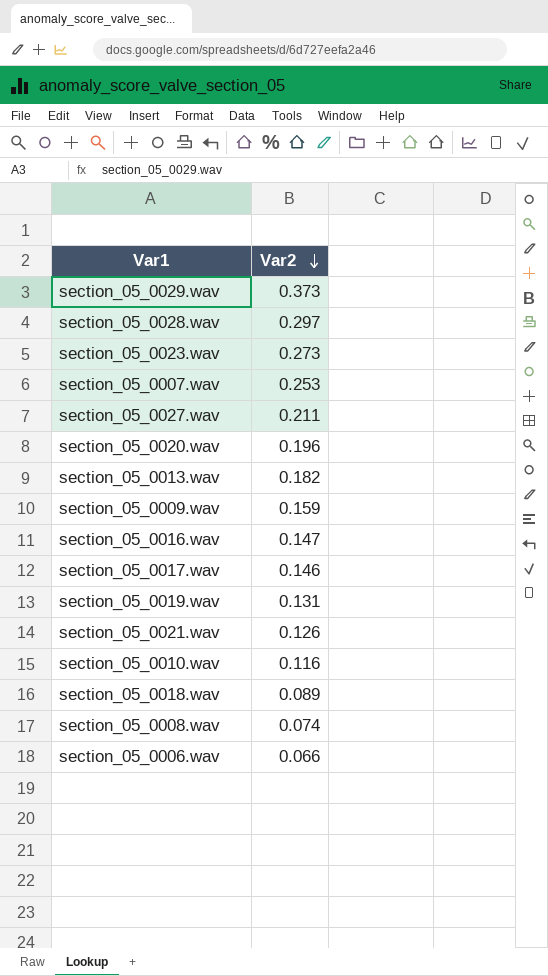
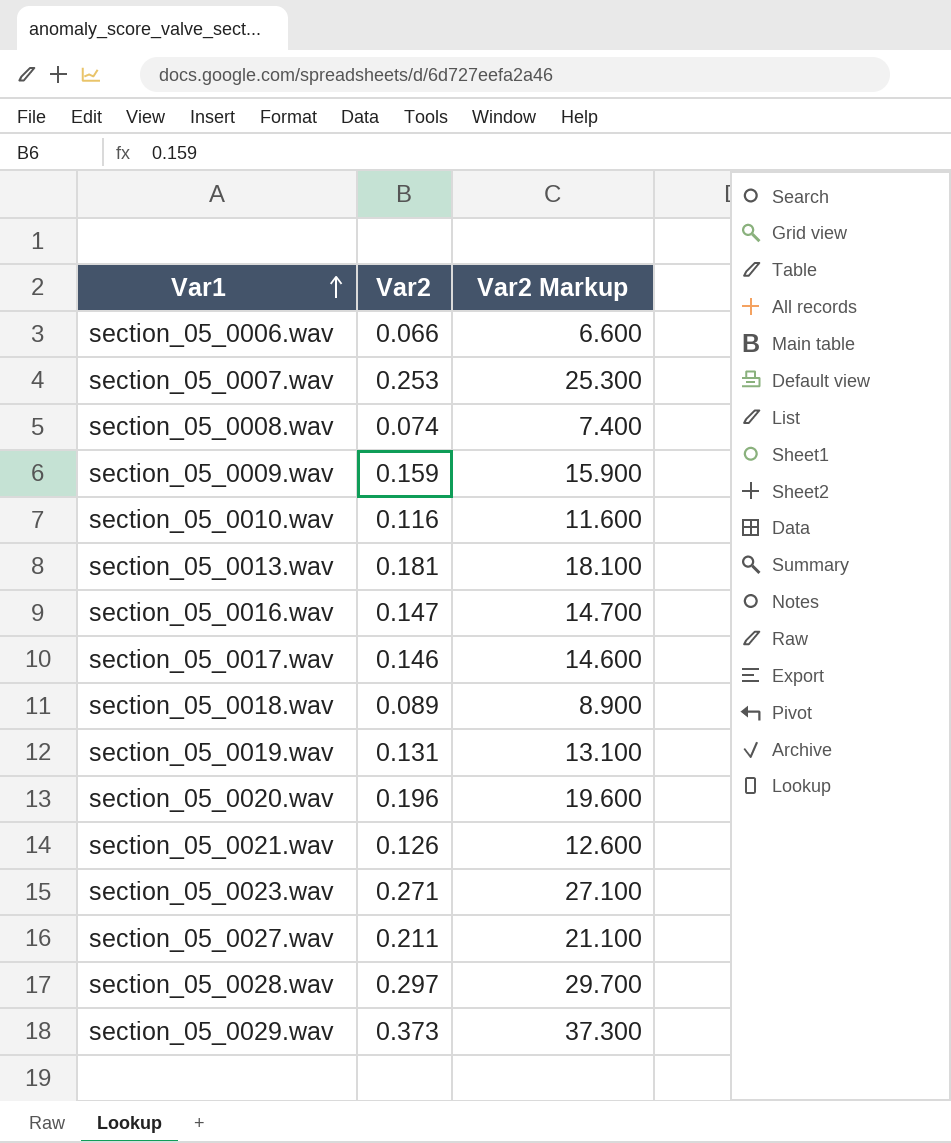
row order: Var2 descending -> Var1 ascending
column Var2 Markup | formula: none -> [Var2] * 100
section_05_0013.wav | Var2: 0.182 -> 0.181
section_05_0023.wav | Var2: 0.273 -> 0.271

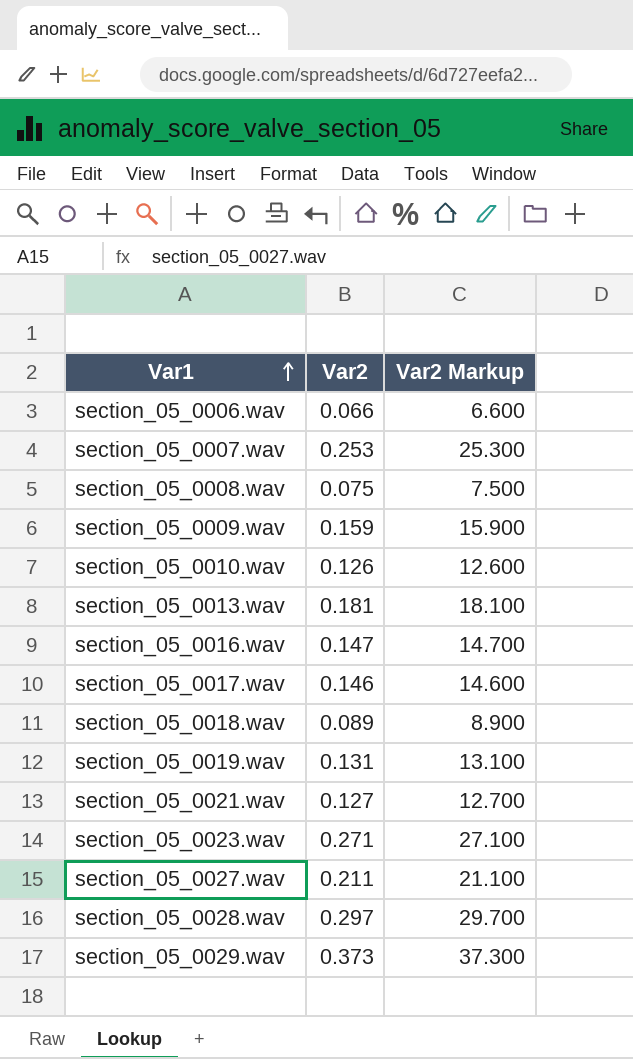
row section_05_0020.wav: 0.196 | 19.600 -> none
section_05_0008.wav | Var2: 0.074 -> 0.075
section_05_0008.wav | Var2 Markup: 7.400 -> 7.500
section_05_0010.wav | Var2: 0.116 -> 0.126
section_05_0010.wav | Var2 Markup: 11.600 -> 12.600
section_05_0021.wav | Var2: 0.126 -> 0.127
section_05_0021.wav | Var2 Markup: 12.600 -> 12.700

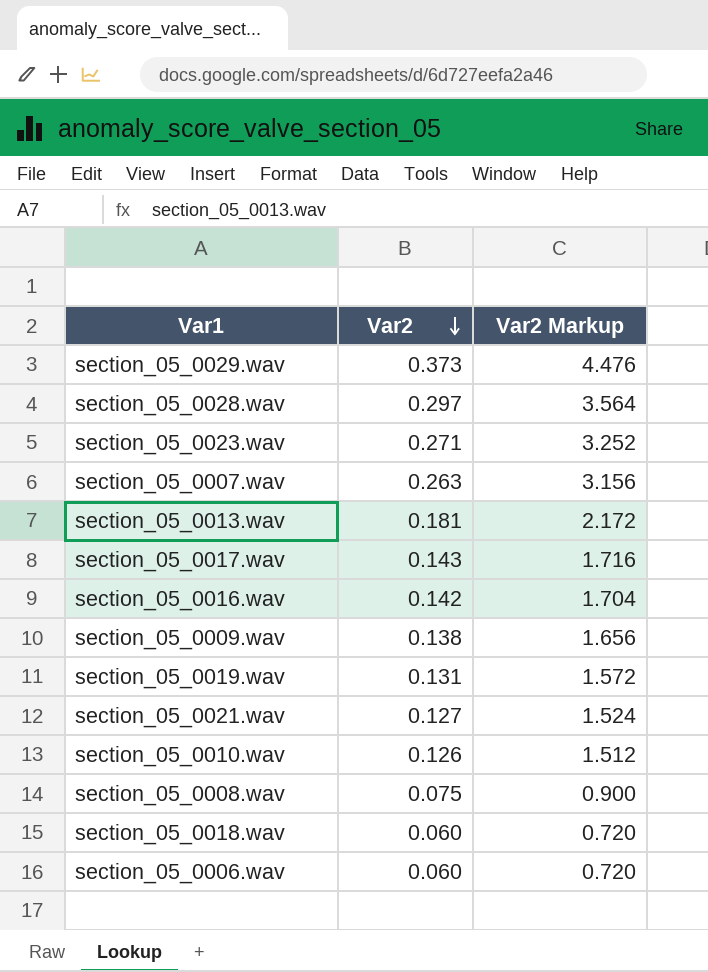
row order: Var1 ascending -> Var2 descending
column Var2 Markup | formula: [Var2] * 100 -> [Var2] * 12
row section_05_0027.wav: 0.211 | 21.100 -> none
section_05_0007.wav | Var2: 0.253 -> 0.263
section_05_0017.wav | Var2: 0.146 -> 0.143
section_05_0016.wav | Var2: 0.147 -> 0.142
section_05_0009.wav | Var2: 0.159 -> 0.138
section_05_0018.wav | Var2: 0.089 -> 0.060
section_05_0006.wav | Var2: 0.066 -> 0.060

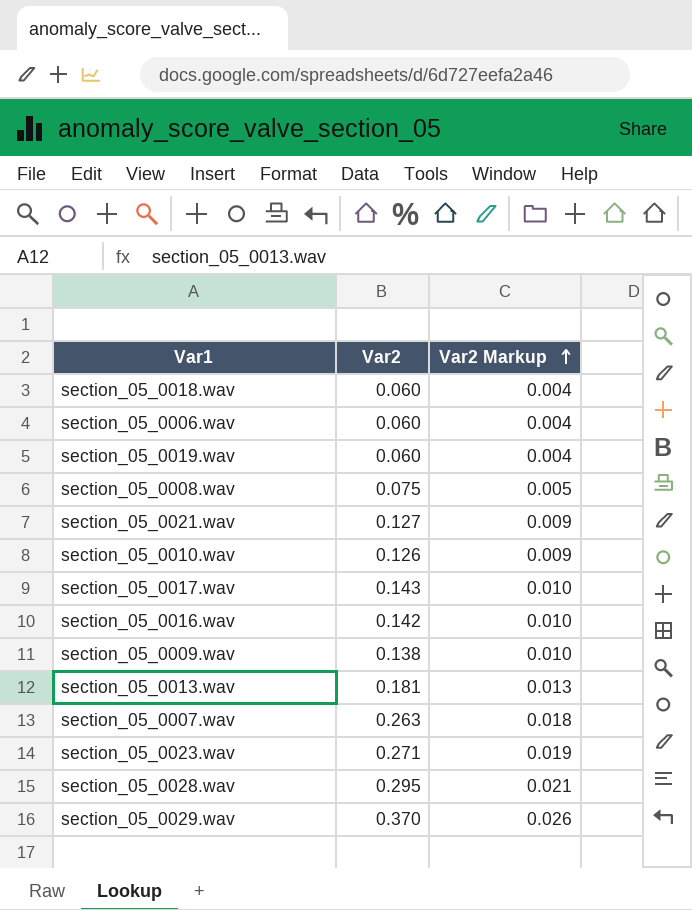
row order: Var2 descending -> Var2 Markup ascending
column Var2 Markup | formula: [Var2] * 12 -> [Var2] * 0.07
section_05_0019.wav | Var2: 0.131 -> 0.060
section_05_0028.wav | Var2: 0.297 -> 0.295
section_05_0029.wav | Var2: 0.373 -> 0.370

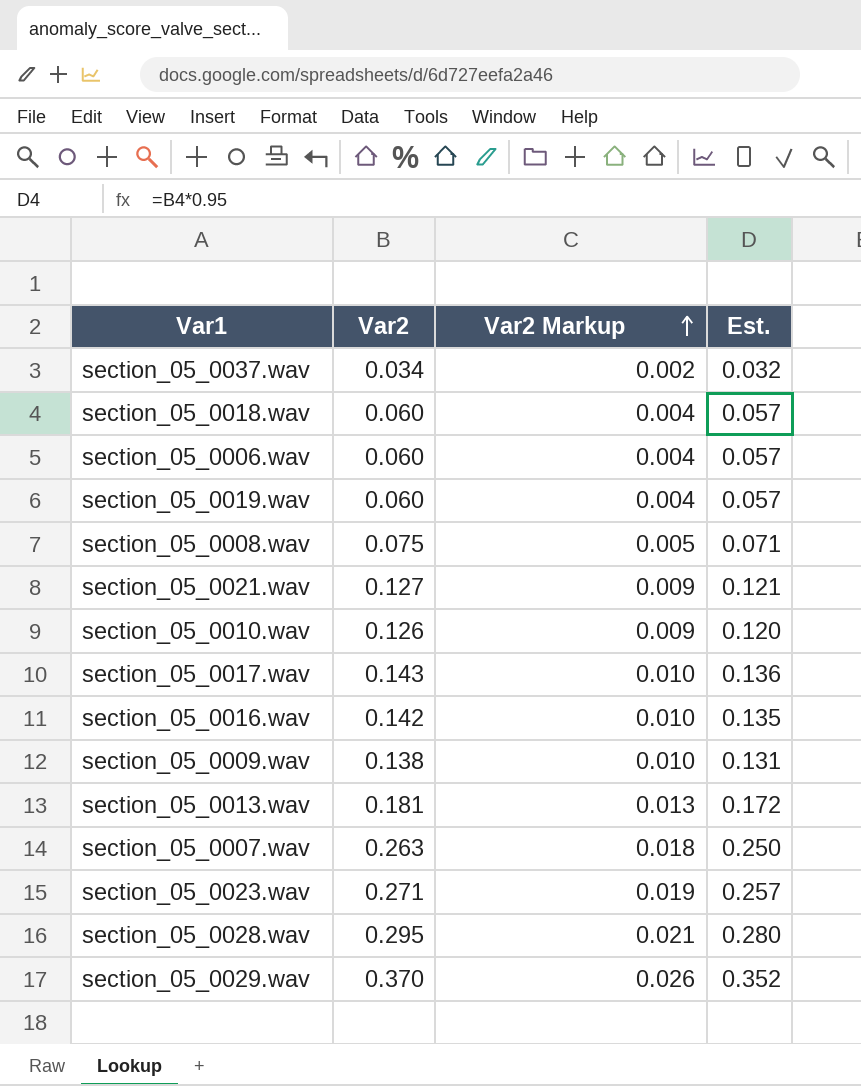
column Est. | formula: none -> [Var2] * 0.95
row section_05_0037.wav: none -> 0.034 | 0.002 | 0.032

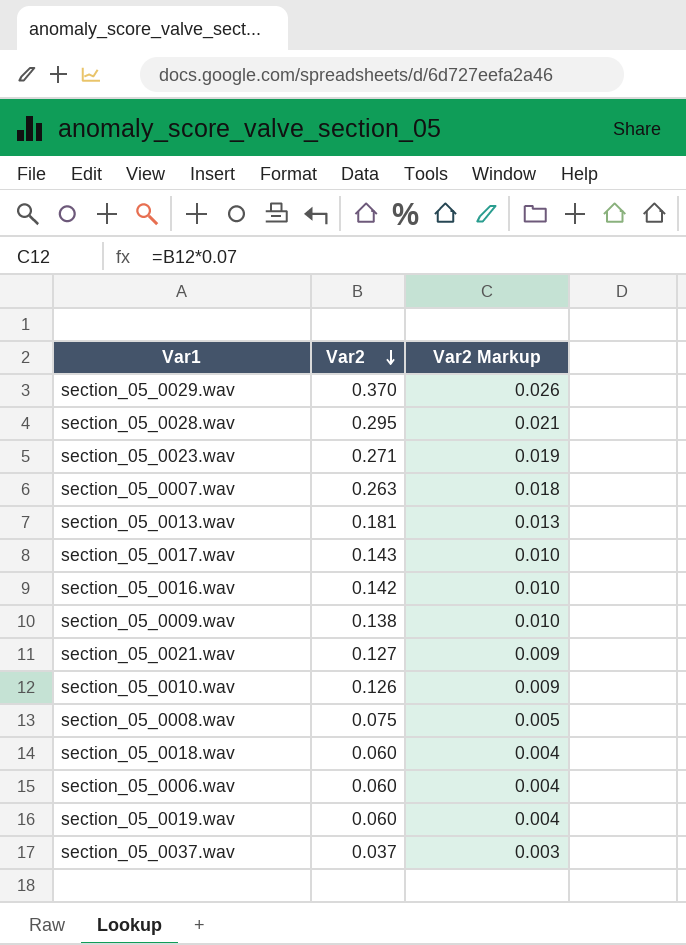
row order: Var2 Markup ascending -> Var2 descending
column Est. | formula: [Var2] * 0.95 -> none
section_05_0037.wav | Var2: 0.034 -> 0.037
section_05_0037.wav | Var2 Markup: 0.002 -> 0.003

